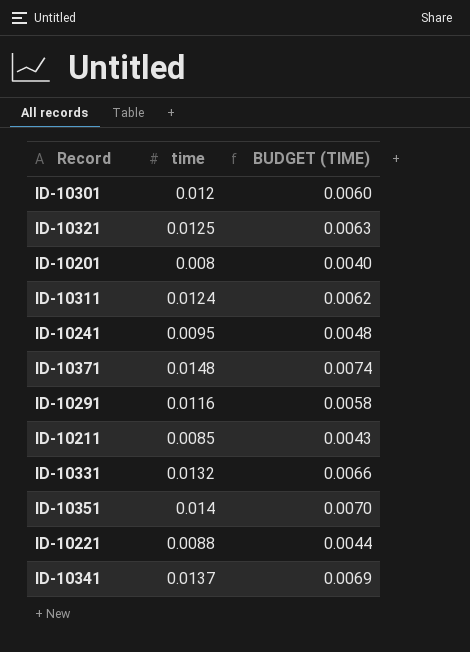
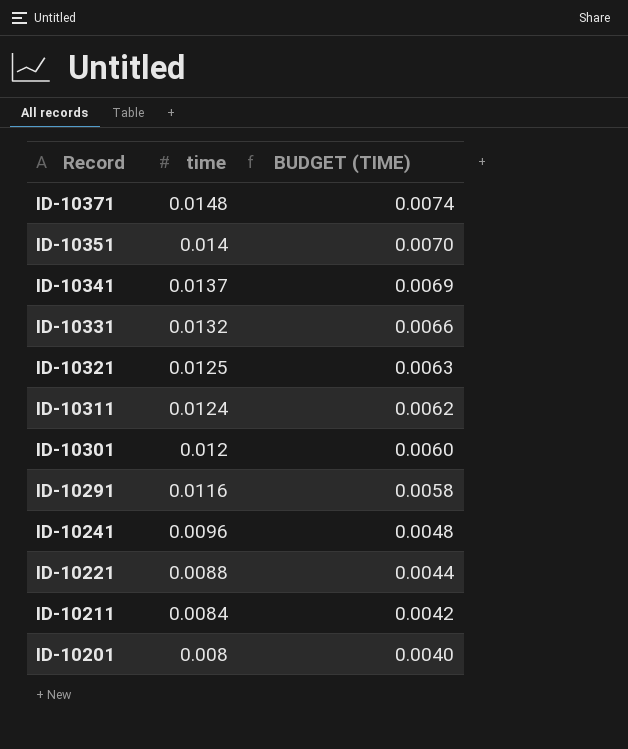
row order: none -> Record descending
ID-10241 | time: 0.0095 -> 0.0096
ID-10211 | time: 0.0085 -> 0.0084
ID-10211 | BUDGET (TIME): 0.0043 -> 0.0042

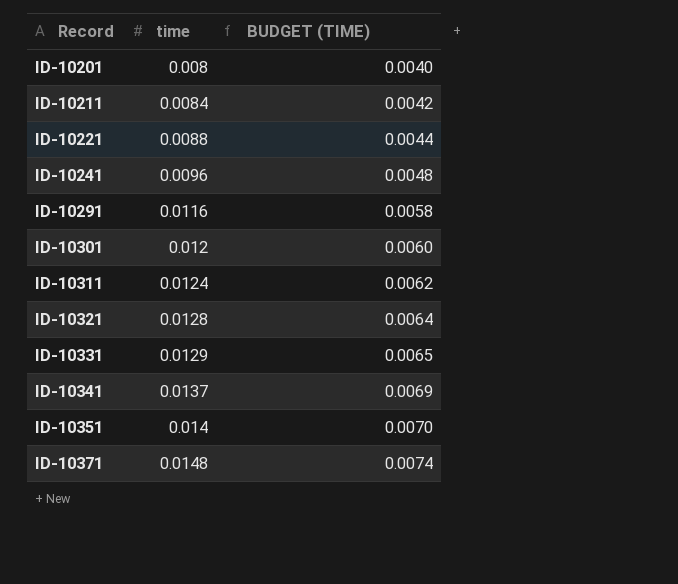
row order: Record descending -> Record ascending
ID-10321 | time: 0.0125 -> 0.0128
ID-10321 | BUDGET (TIME): 0.0063 -> 0.0064
ID-10331 | time: 0.0132 -> 0.0129
ID-10331 | BUDGET (TIME): 0.0066 -> 0.0065

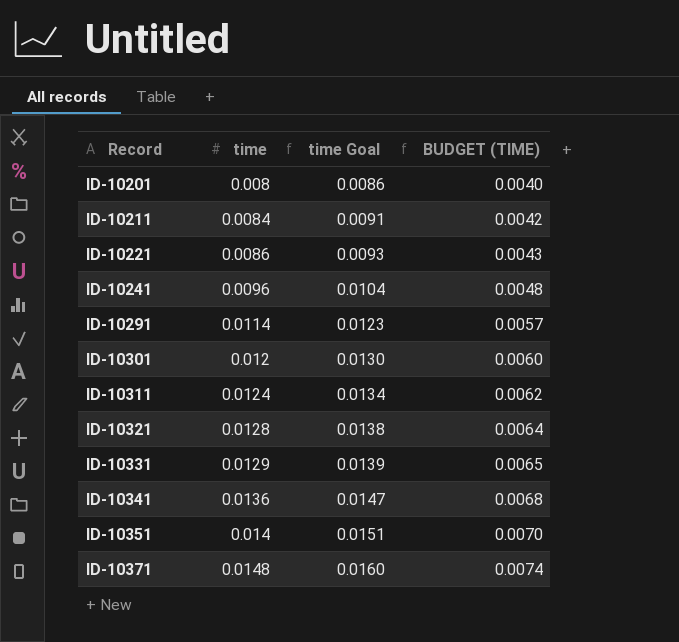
column time Goal | formula: none -> [time] * 1.08
ID-10221 | time: 0.0088 -> 0.0086
ID-10221 | BUDGET (TIME): 0.0044 -> 0.0043
ID-10291 | time: 0.0116 -> 0.0114
ID-10291 | BUDGET (TIME): 0.0058 -> 0.0057
ID-10341 | time: 0.0137 -> 0.0136
ID-10341 | BUDGET (TIME): 0.0069 -> 0.0068

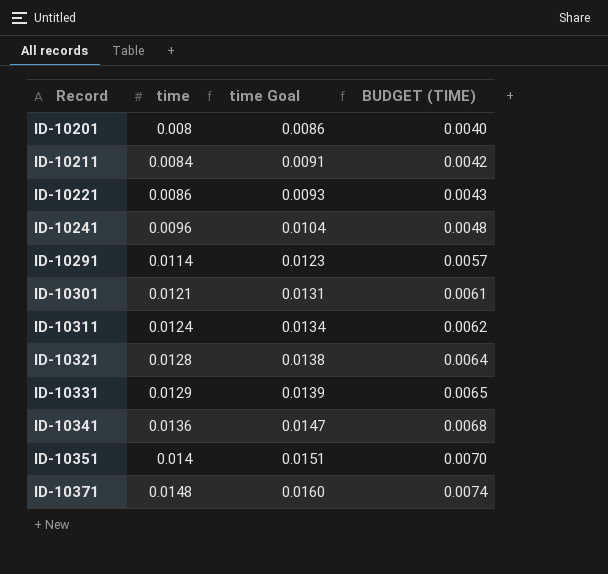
ID-10301 | time: 0.012 -> 0.0121
ID-10301 | time Goal: 0.0130 -> 0.0131
ID-10301 | BUDGET (TIME): 0.0060 -> 0.0061

